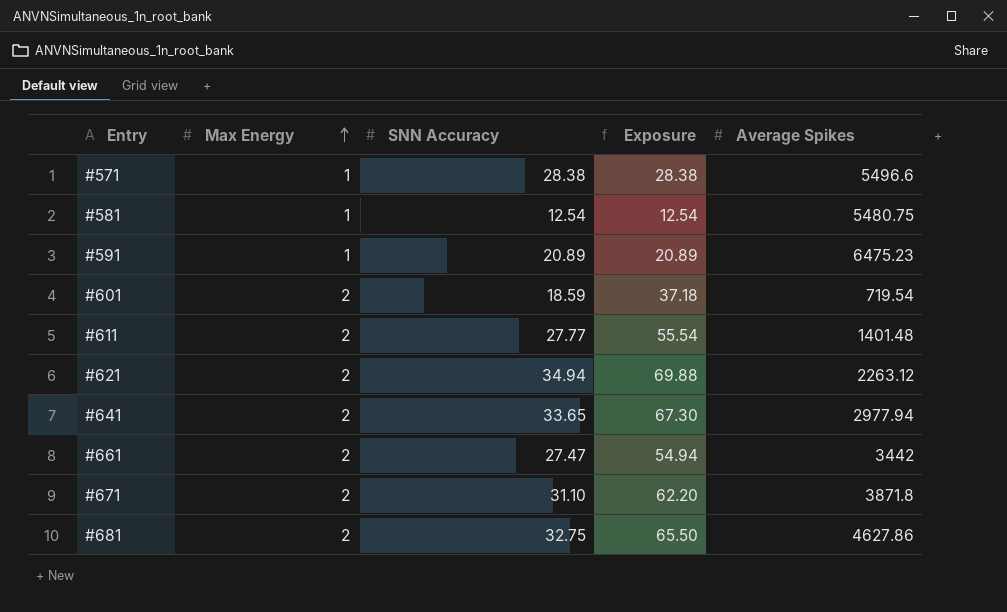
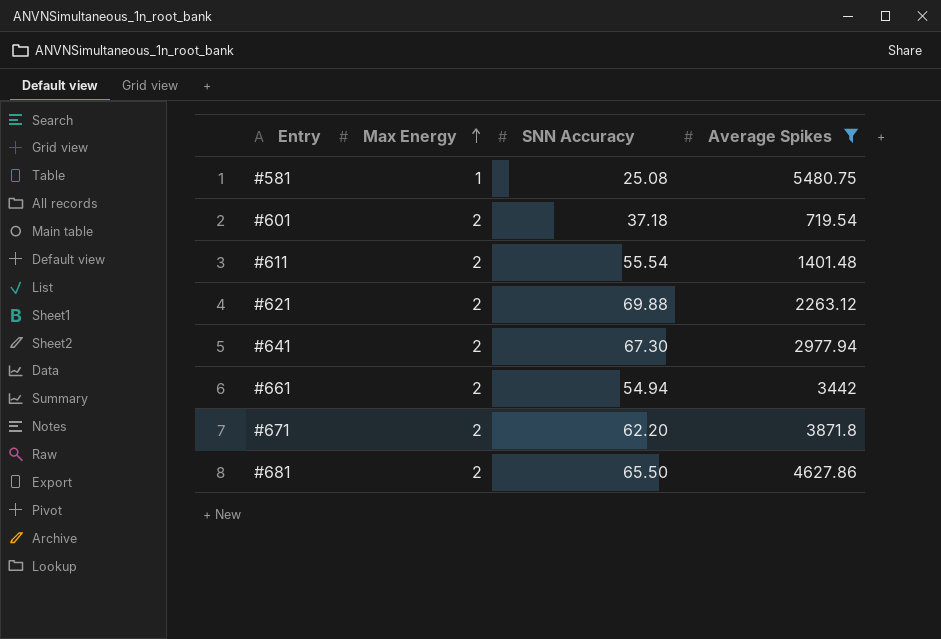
filter: none -> Average Spikes <= 5480.75
column Exposure | formula: [Max Energy] * [SNN Accuracy] -> none
#581 | SNN Accuracy: 12.54 -> 25.08
#601 | SNN Accuracy: 18.59 -> 37.18
#611 | SNN Accuracy: 27.77 -> 55.54
#621 | SNN Accuracy: 34.94 -> 69.88
#641 | SNN Accuracy: 33.65 -> 67.30
#661 | SNN Accuracy: 27.47 -> 54.94
#671 | SNN Accuracy: 31.10 -> 62.20
#681 | SNN Accuracy: 32.75 -> 65.50

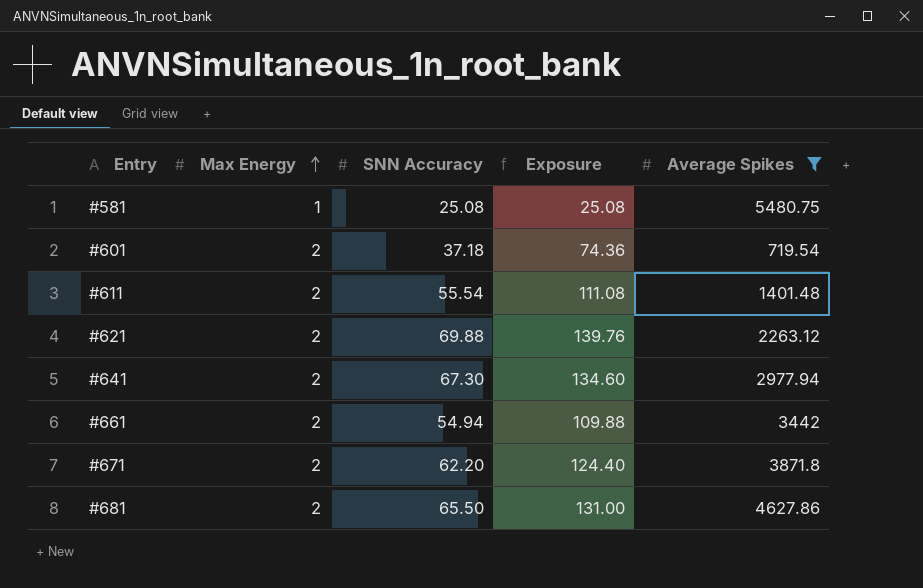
column Exposure | formula: none -> [Max Energy] * [SNN Accuracy]

